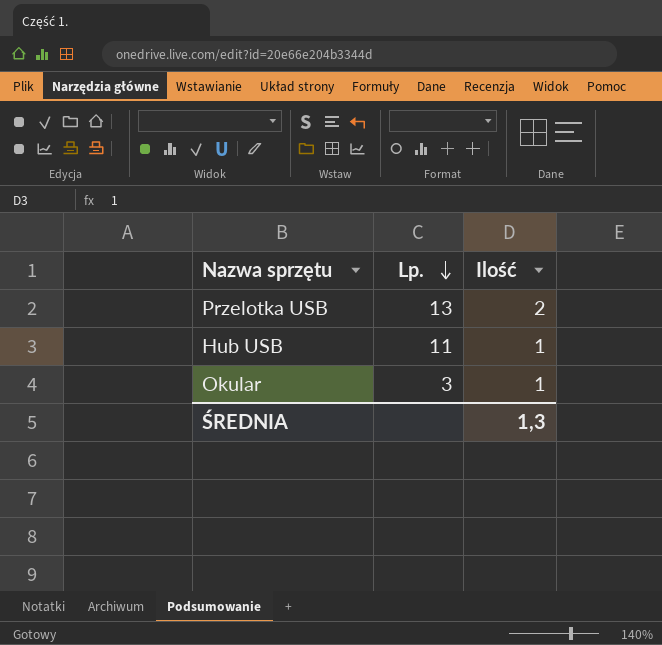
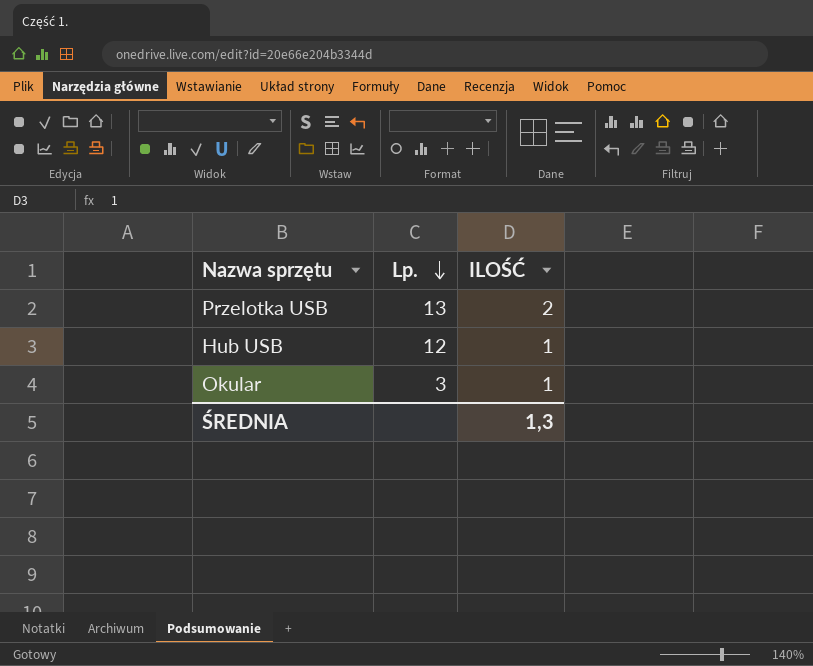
column name: Ilość -> ILOŚĆ
Hub USB | Lp.: 11 -> 12

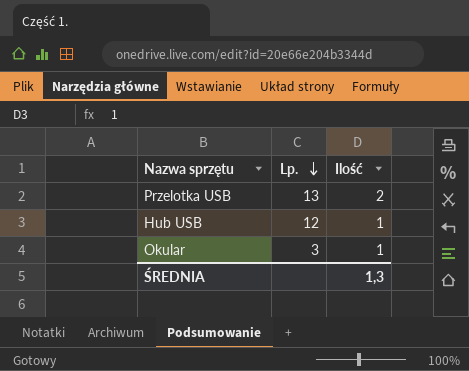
column name: ILOŚĆ -> Ilość

